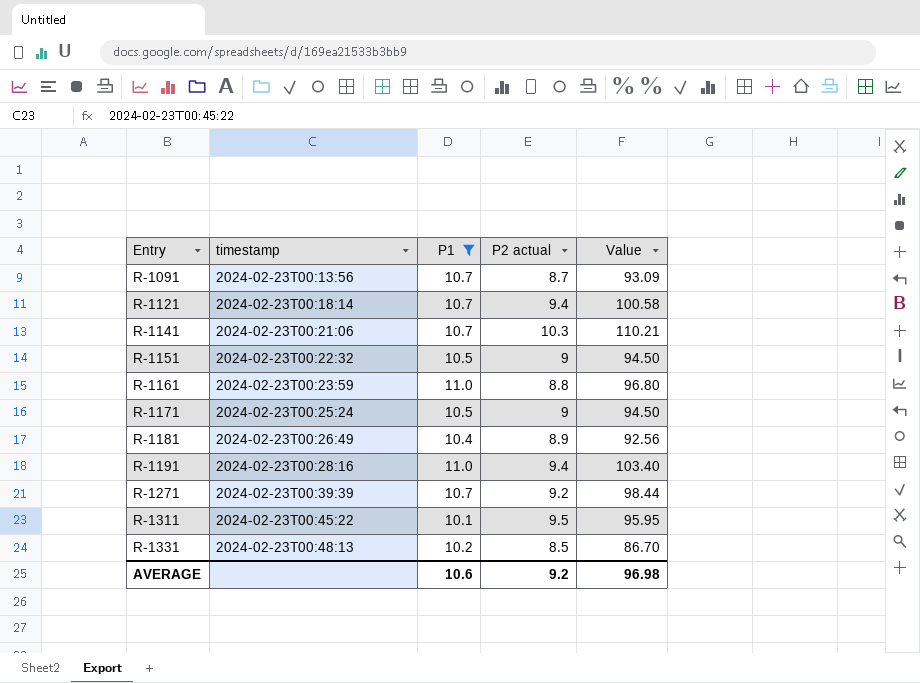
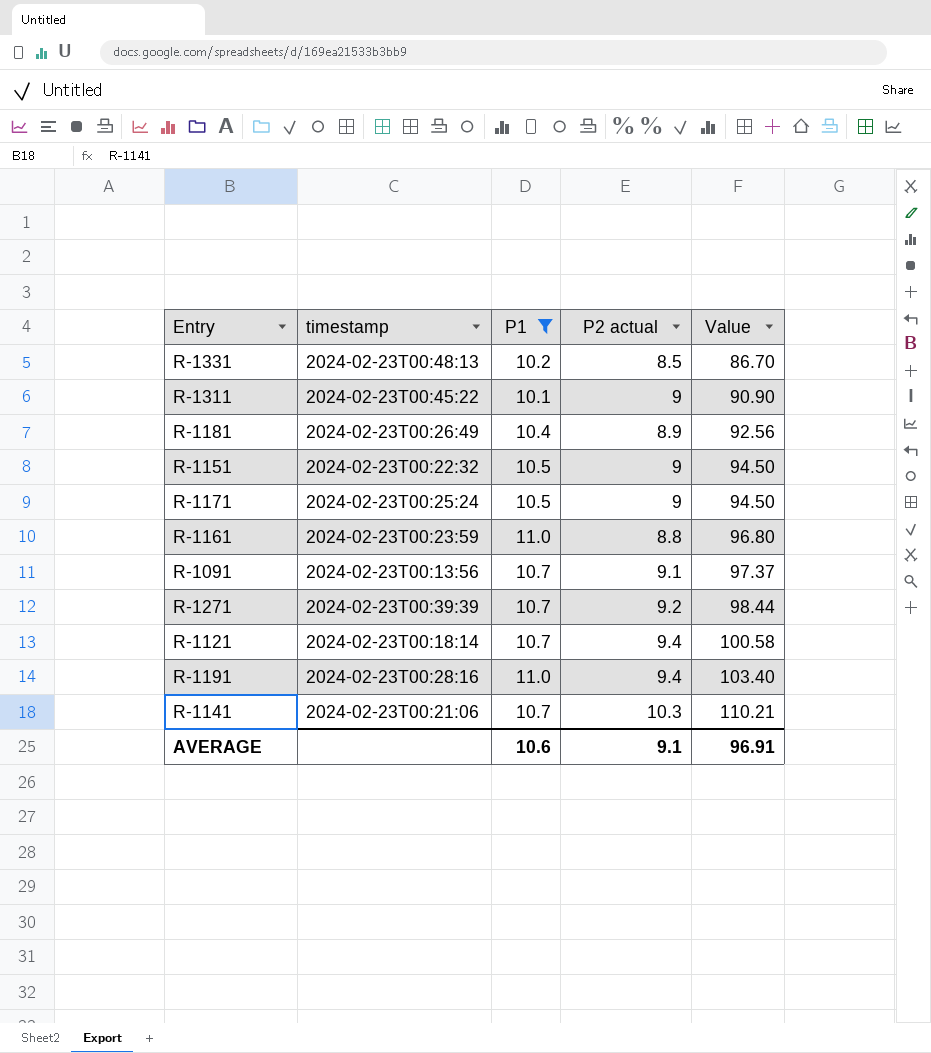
row order: Entry ascending -> Value ascending
R-1311 | P2 actual: 9.5 -> 9
R-1311 | Value: 95.95 -> 90.90
R-1091 | P2 actual: 8.7 -> 9.1
R-1091 | Value: 93.09 -> 97.37
AVERAGE | P2 actual: 9.2 -> 9.1
AVERAGE | Value: 96.98 -> 96.91

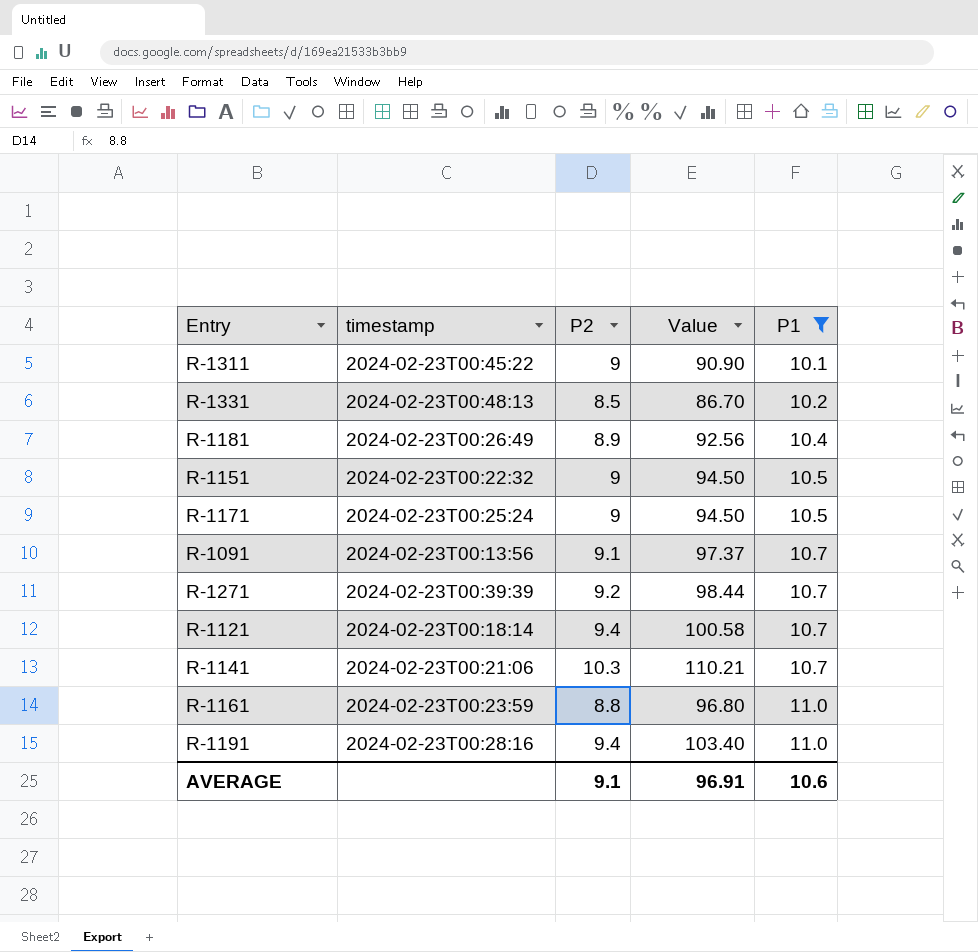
row order: Value ascending -> P1 ascending
column name: P2 actual -> P2
column P1 | position: 3 -> 5

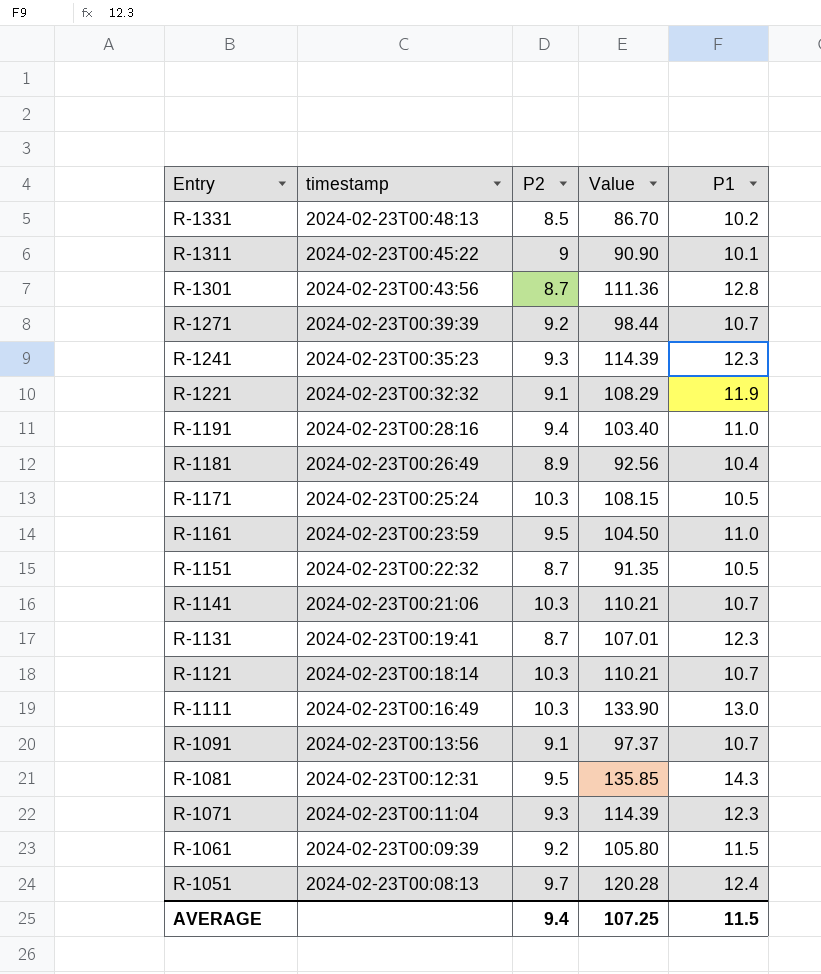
filter: P1 <= 11.0 -> none
row order: P1 ascending -> Entry descending
R-1171 | P2: 9 -> 10.3
R-1171 | Value: 94.50 -> 108.15
R-1161 | P2: 8.8 -> 9.5
R-1161 | Value: 96.80 -> 104.50
R-1151 | P2: 9 -> 8.7
R-1151 | Value: 94.50 -> 91.35
R-1121 | P2: 9.4 -> 10.3
R-1121 | Value: 100.58 -> 110.21
AVERAGE | P2: 9.1 -> 9.4
AVERAGE | Value: 96.91 -> 107.25
AVERAGE | P1: 10.6 -> 11.5

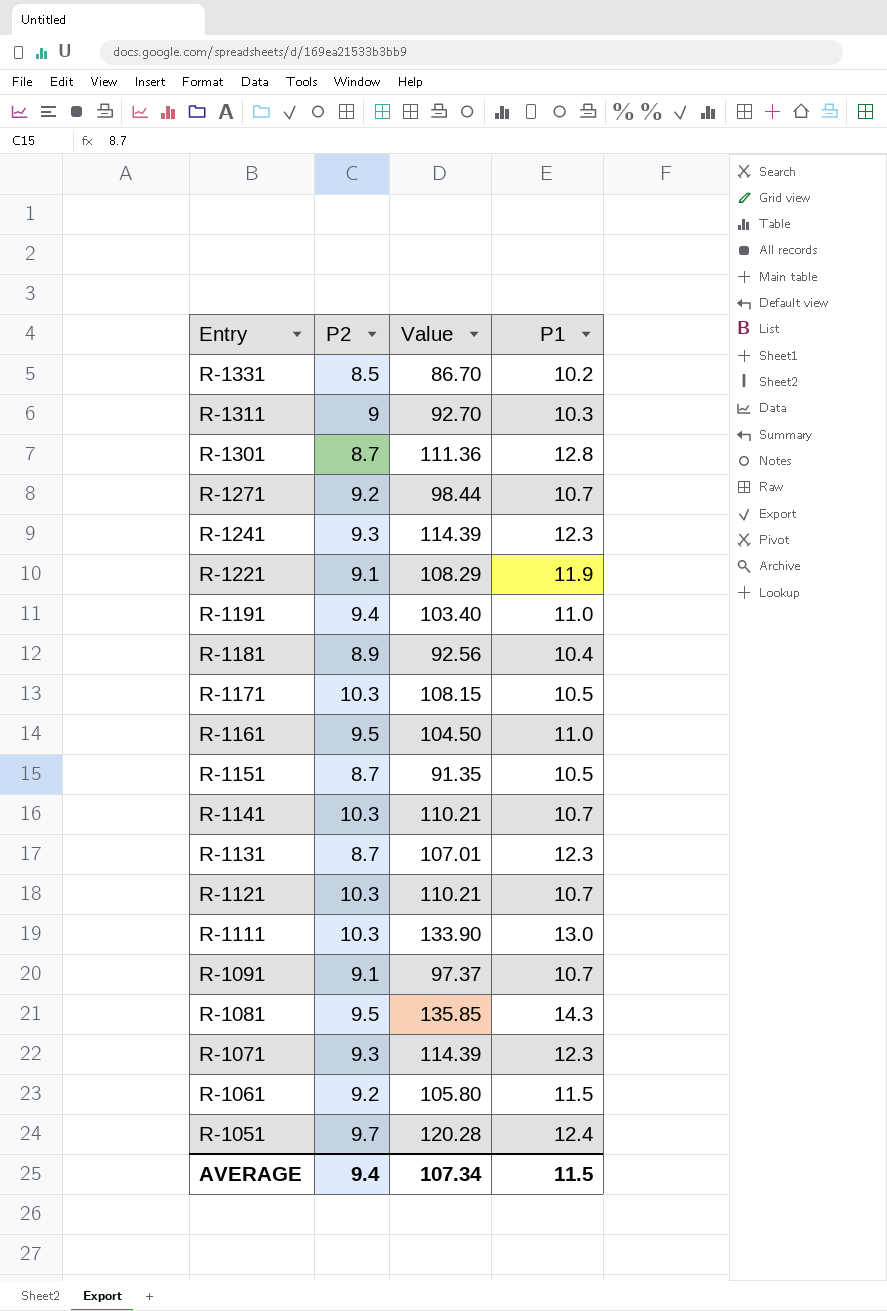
column timestamp | position: 2 -> none
R-1311 | Value: 90.90 -> 92.70
R-1311 | P1: 10.1 -> 10.3
AVERAGE | Value: 107.25 -> 107.34

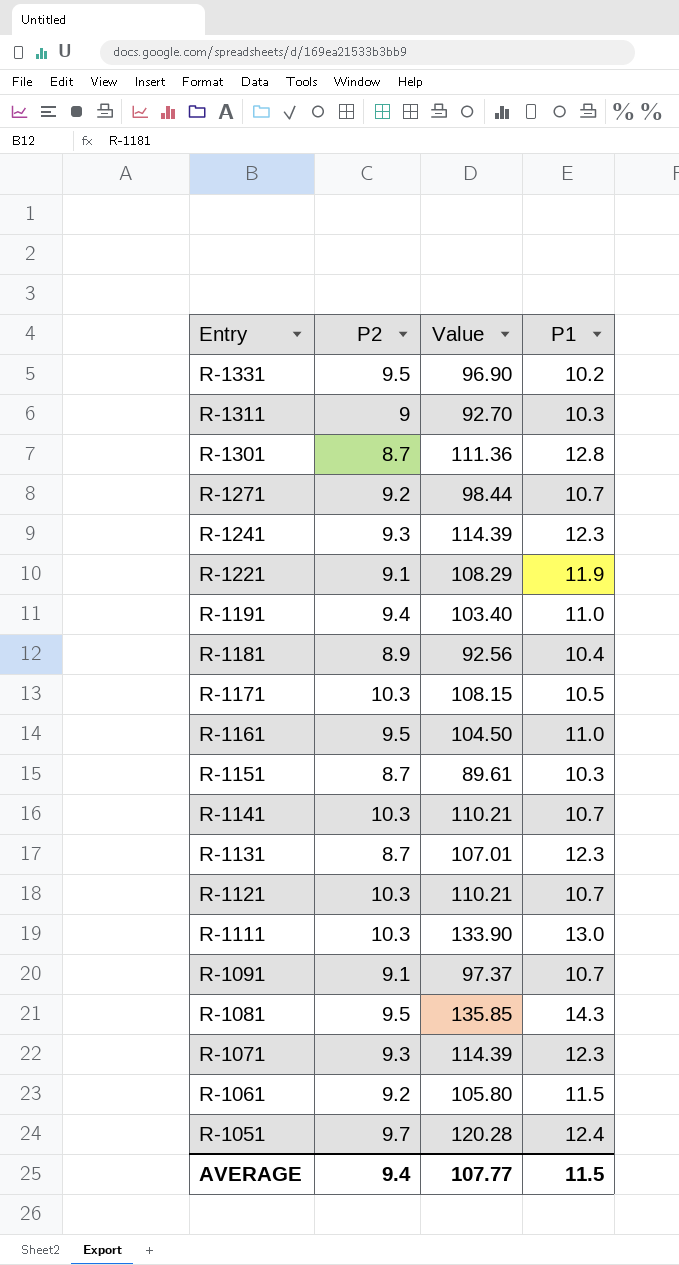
R-1331 | P2: 8.5 -> 9.5
R-1331 | Value: 86.70 -> 96.90
R-1151 | Value: 91.35 -> 89.61
R-1151 | P1: 10.5 -> 10.3
AVERAGE | Value: 107.34 -> 107.77

